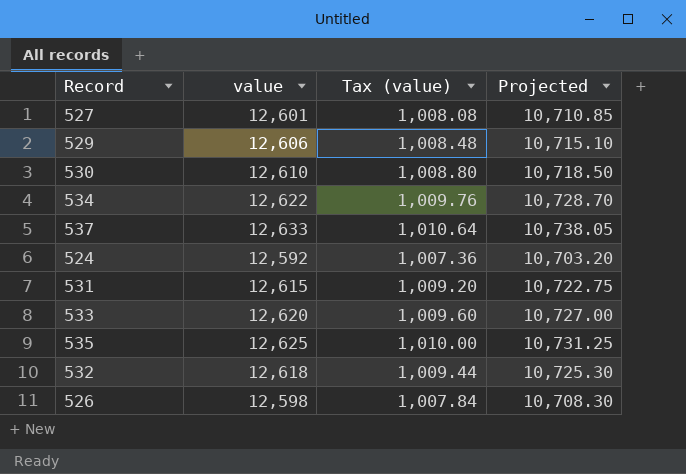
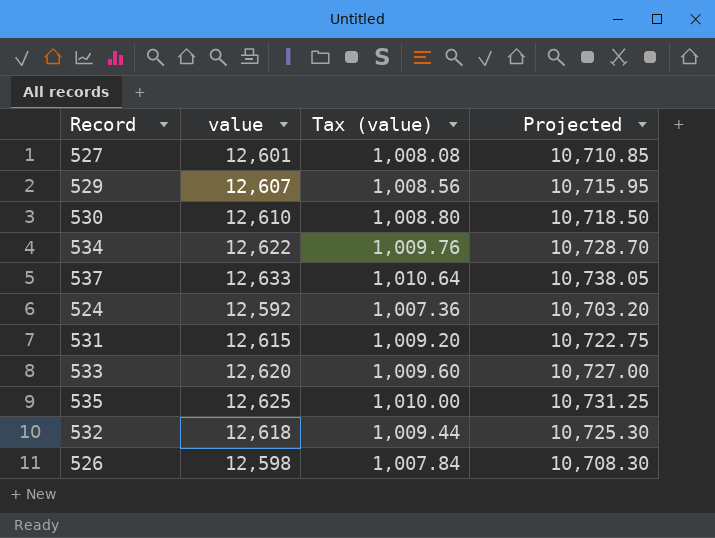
529 | value: 12,606 -> 12,607
529 | Tax (value): 1,008.48 -> 1,008.56
529 | Projected: 10,715.10 -> 10,715.95

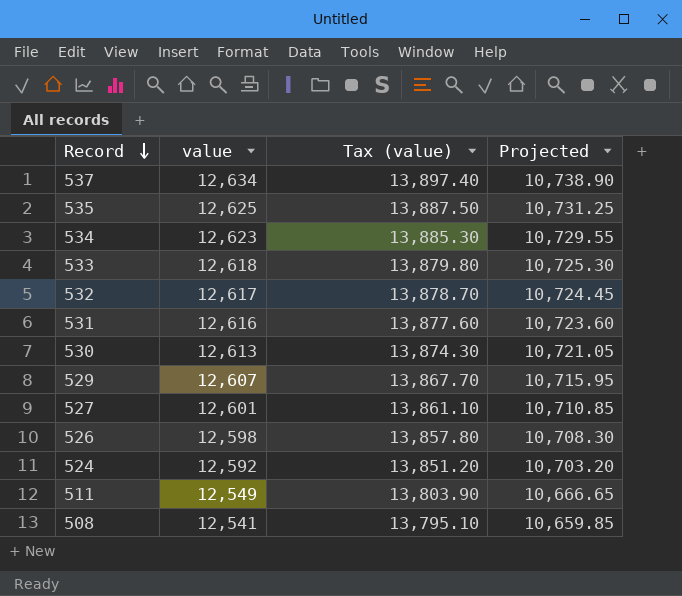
row order: none -> Record descending
column Tax (value) | formula: [value] * 0.08 -> [value] * 1.1
537 | value: 12,633 -> 12,634
537 | Projected: 10,738.05 -> 10,738.90
534 | value: 12,622 -> 12,623
534 | Projected: 10,728.70 -> 10,729.55
533 | value: 12,620 -> 12,618
533 | Projected: 10,727.00 -> 10,725.30
532 | value: 12,618 -> 12,617
532 | Projected: 10,725.30 -> 10,724.45
531 | value: 12,615 -> 12,616
531 | Projected: 10,722.75 -> 10,723.60
530 | value: 12,610 -> 12,613
530 | Projected: 10,718.50 -> 10,721.05
row 511: none -> 12,549 | 13,803.90 | 10,666.65
row 508: none -> 12,541 | 13,795.10 | 10,659.85

